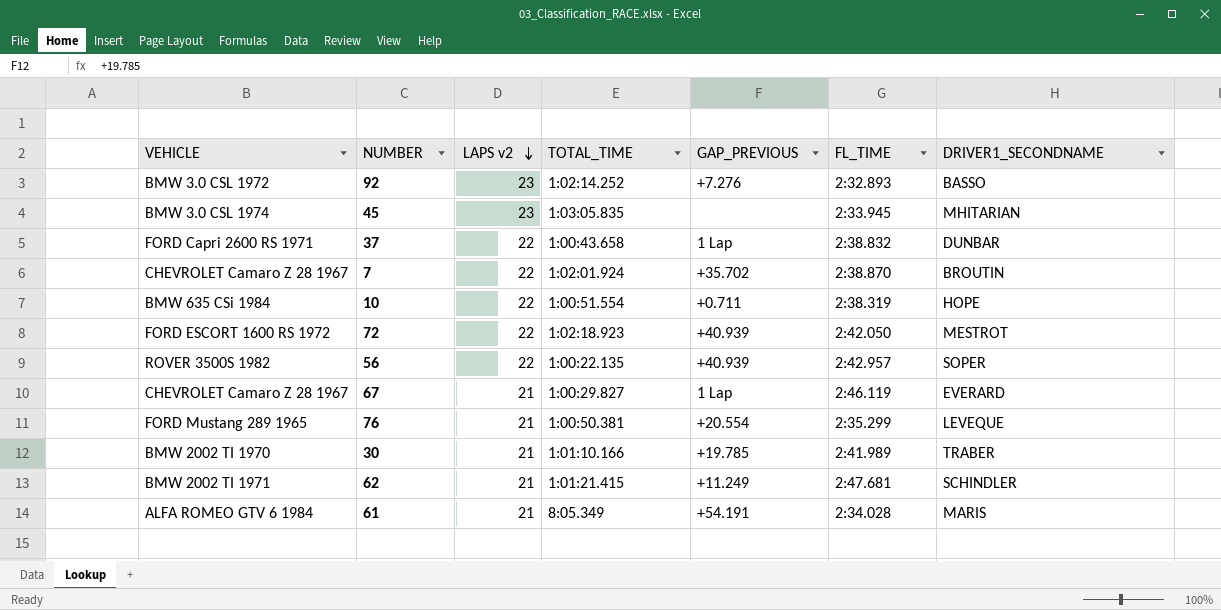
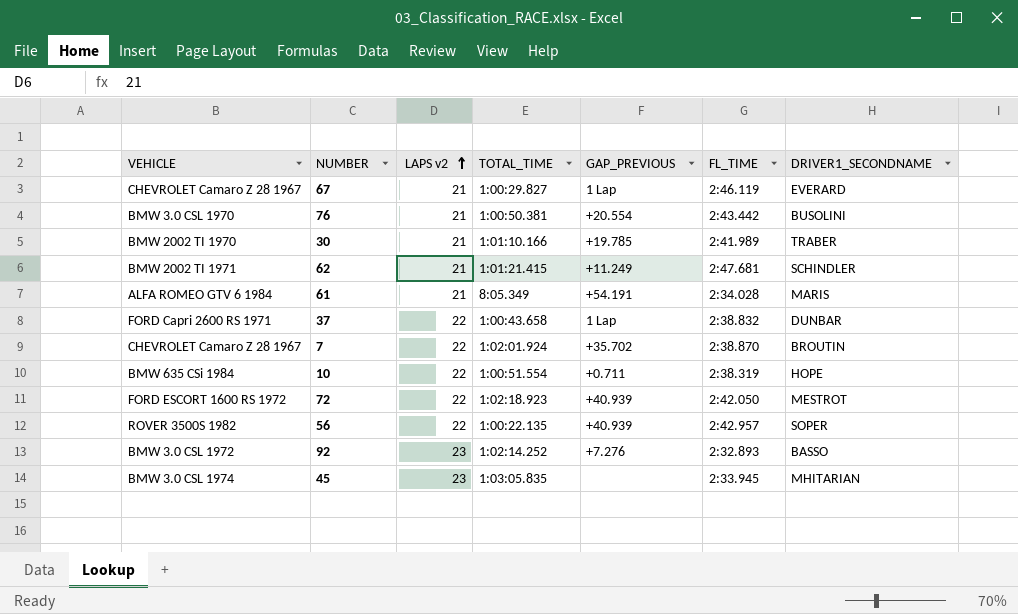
row order: LAPS v2 descending -> LAPS v2 ascending
76 | VEHICLE: FORD Mustang 289 1965 -> BMW 3.0 CSL 1970
76 | FL_TIME: 2:35.299 -> 2:43.442
76 | DRIVER1_SECONDNAME: LEVEQUE -> BUSOLINI

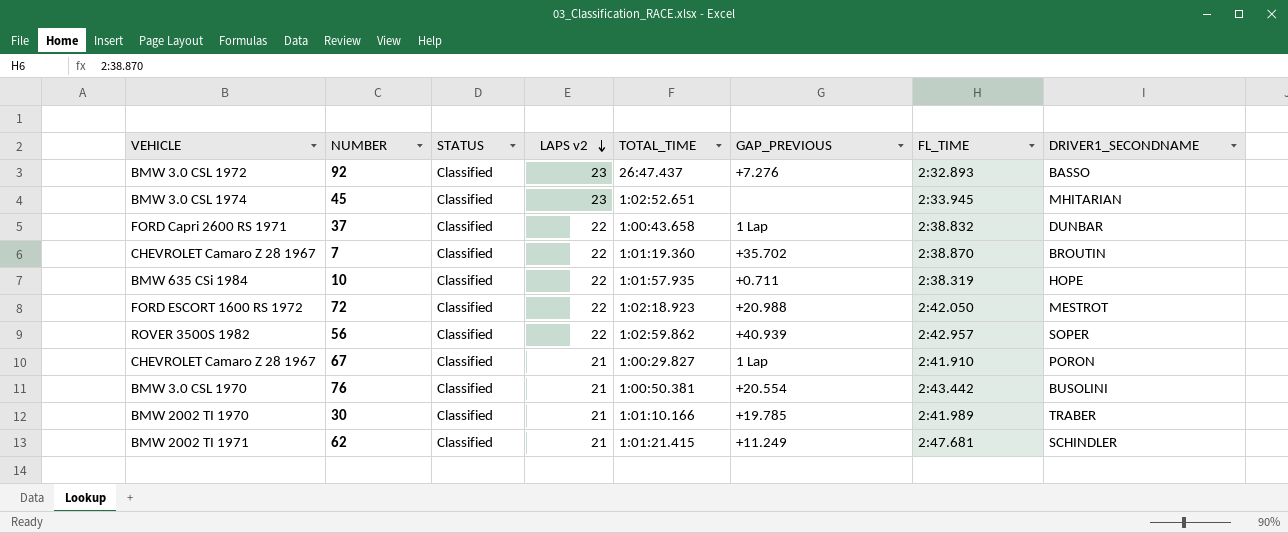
row order: LAPS v2 ascending -> LAPS v2 descending
column STATUS | position: none -> 3
row 61: ALFA ROMEO GTV 6 1984 | 21 | 8:05.349 | +54.191 | 2:34.028 | MARIS -> none
92 | TOTAL_TIME: 1:02:14.252 -> 26:47.437
45 | TOTAL_TIME: 1:03:05.835 -> 1:02:52.651
7 | TOTAL_TIME: 1:02:01.924 -> 1:01:19.360
10 | TOTAL_TIME: 1:00:51.554 -> 1:01:57.935
72 | GAP_PREVIOUS: +40.939 -> +20.988
56 | TOTAL_TIME: 1:00:22.135 -> 1:02:59.862
67 | FL_TIME: 2:46.119 -> 2:41.910
67 | DRIVER1_SECONDNAME: EVERARD -> PORON

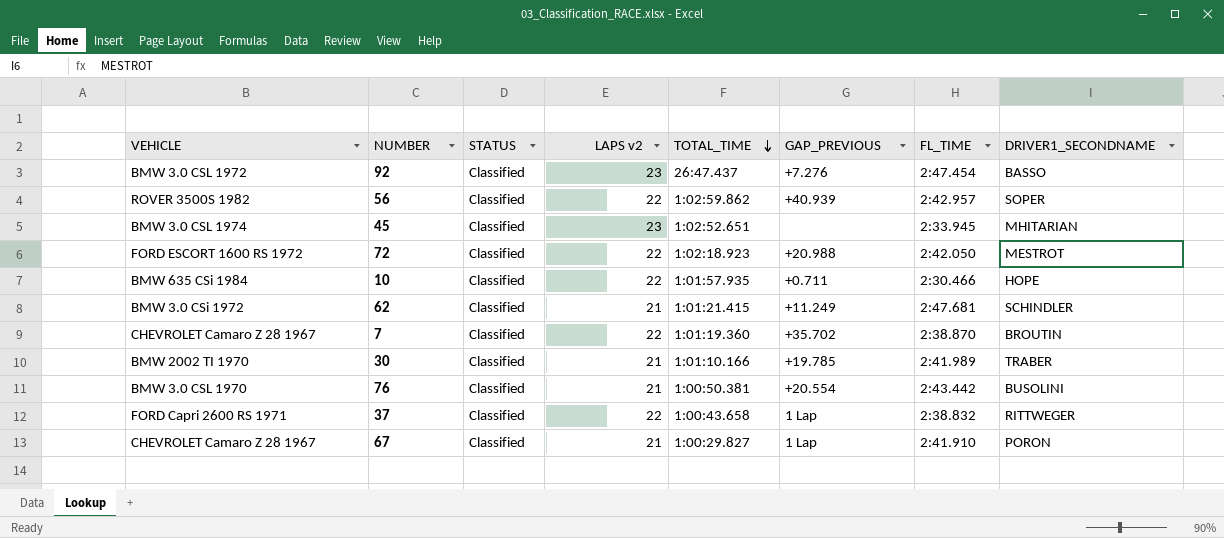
row order: LAPS v2 descending -> TOTAL_TIME descending
92 | FL_TIME: 2:32.893 -> 2:47.454
10 | FL_TIME: 2:38.319 -> 2:30.466
62 | VEHICLE: BMW 2002 TI 1971 -> BMW 3.0 CSi 1972
37 | DRIVER1_SECONDNAME: DUNBAR -> RITTWEGER

